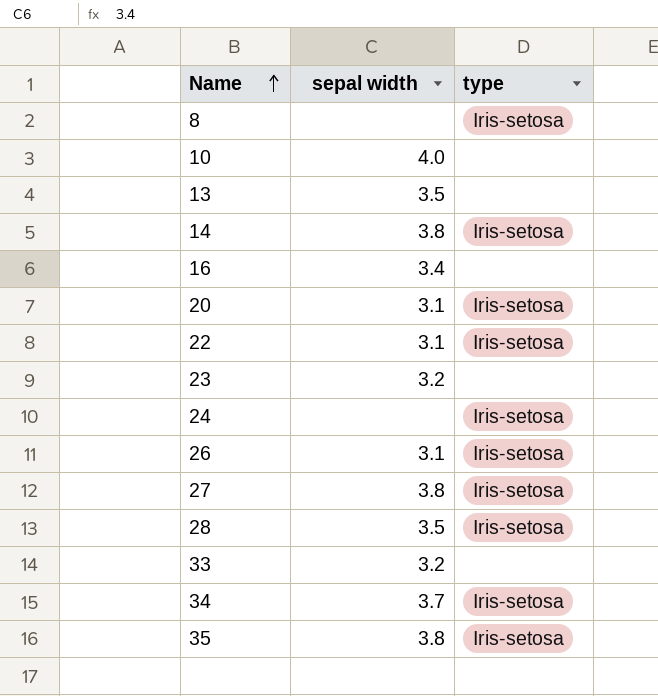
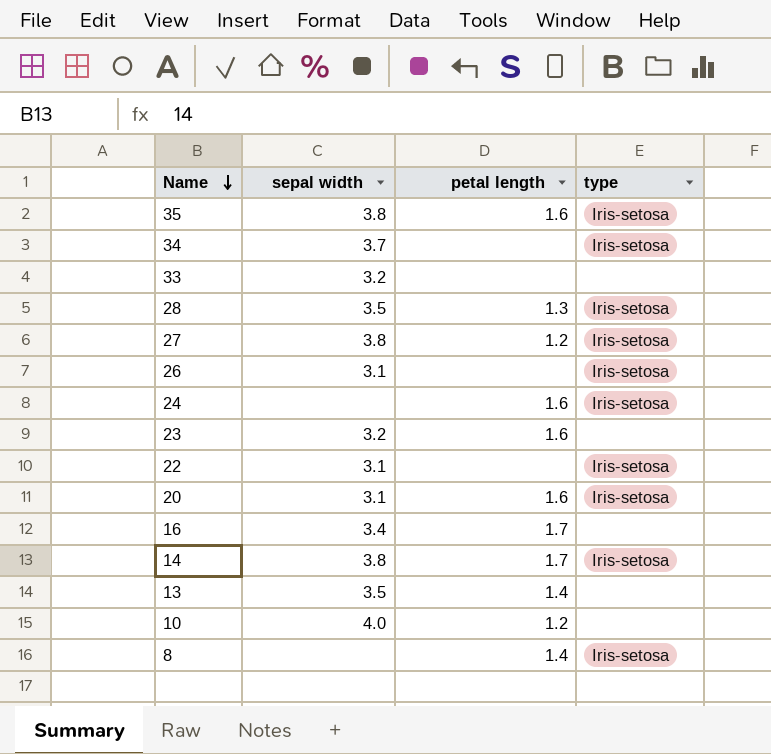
row order: Name ascending -> Name descending
column petal length | position: none -> 3

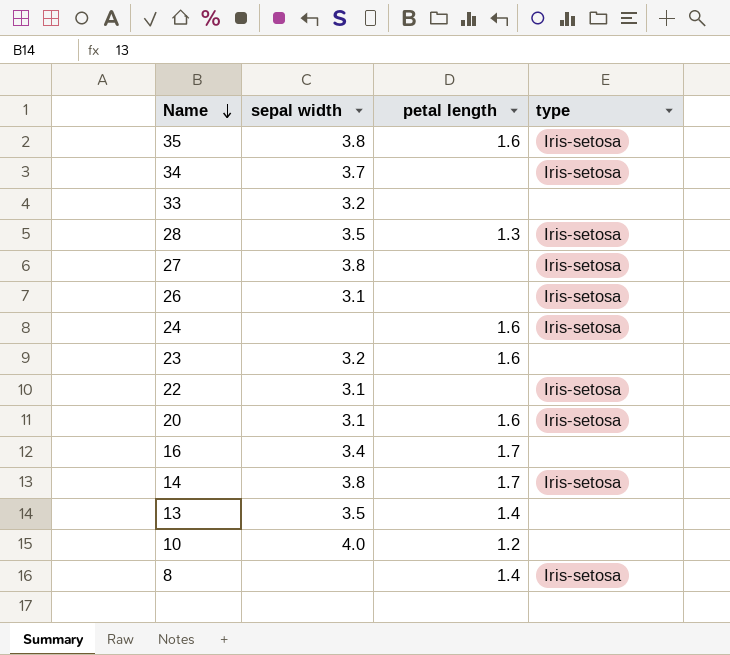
27 | petal length: 1.2 -> none

